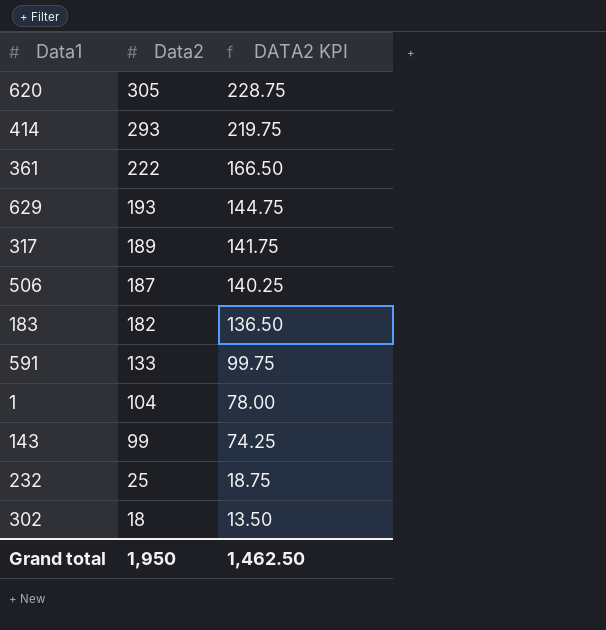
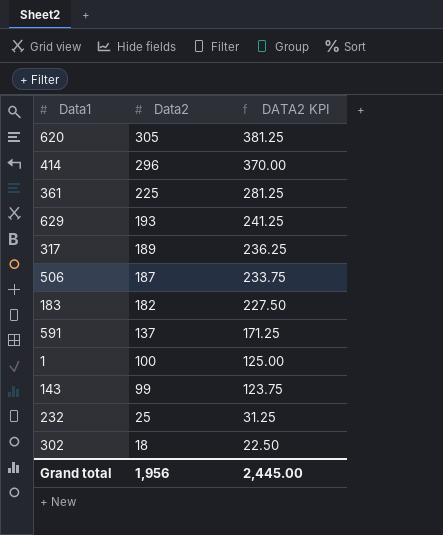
column DATA2 KPI | formula: [Data2] * 0.75 -> [Data2] * 1.25
414 | Data2: 293 -> 296
361 | Data2: 222 -> 225
591 | Data2: 133 -> 137
1 | Data2: 104 -> 100
Grand total | Data2: 1,950 -> 1,956
Grand total | DATA2 KPI: 1,462.50 -> 2,445.00

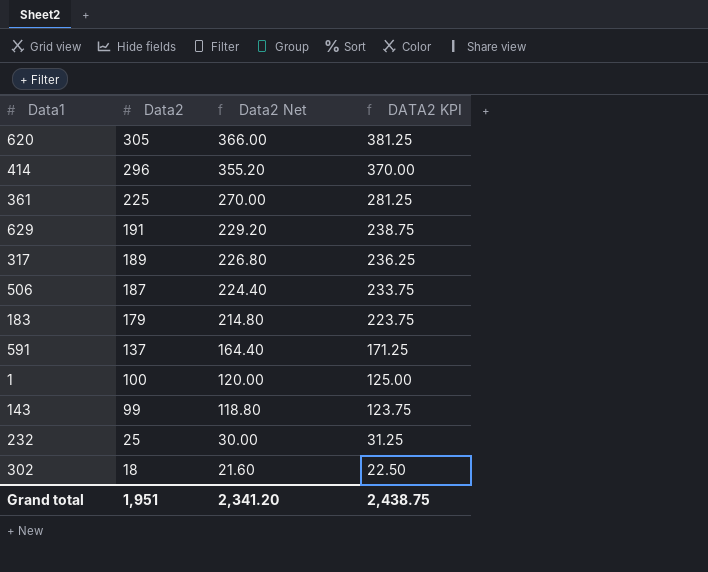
column Data2 Net | formula: none -> [Data2] * 1.2
629 | Data2: 193 -> 191
629 | DATA2 KPI: 241.25 -> 238.75
183 | Data2: 182 -> 179
183 | DATA2 KPI: 227.50 -> 223.75
Grand total | Data2: 1,956 -> 1,951
Grand total | DATA2 KPI: 2,445.00 -> 2,438.75

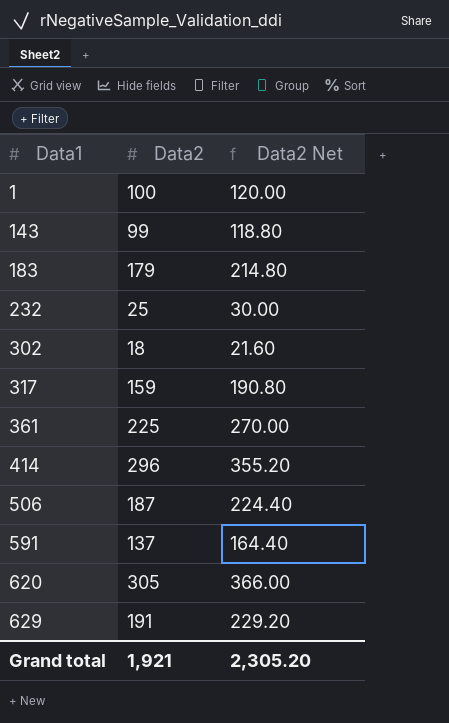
row order: Data2 descending -> Data1 ascending
column DATA2 KPI | formula: [Data2] * 1.25 -> none
317 | Data2: 189 -> 159
317 | Data2 Net: 226.80 -> 190.80
Grand total | Data2: 1,951 -> 1,921
Grand total | Data2 Net: 2,341.20 -> 2,305.20

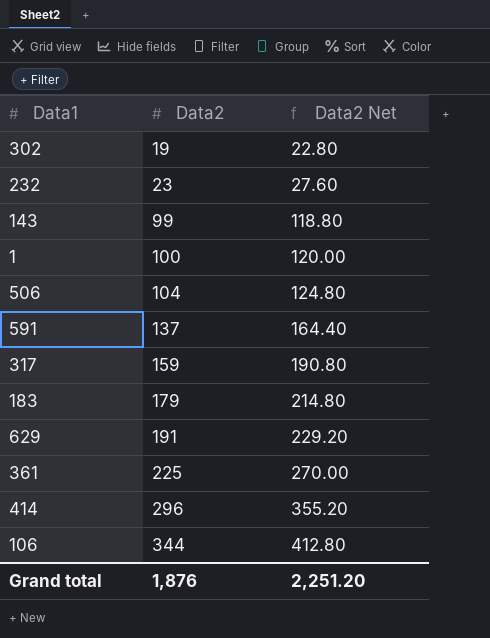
row order: Data1 ascending -> Data2 ascending
row 620: 305 | 366.00 -> none
302 | Data2: 18 -> 19
302 | Data2 Net: 21.60 -> 22.80
232 | Data2: 25 -> 23
232 | Data2 Net: 30.00 -> 27.60
506 | Data2: 187 -> 104
506 | Data2 Net: 224.40 -> 124.80
row 106: none -> 344 | 412.80
Grand total | Data2: 1,921 -> 1,876
Grand total | Data2 Net: 2,305.20 -> 2,251.20

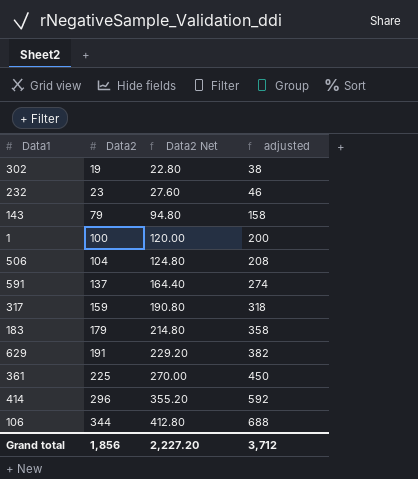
column adjusted | formula: none -> [Data2] * 2
143 | Data2: 99 -> 79
143 | Data2 Net: 118.80 -> 94.80
Grand total | Data2: 1,876 -> 1,856
Grand total | Data2 Net: 2,251.20 -> 2,227.20

